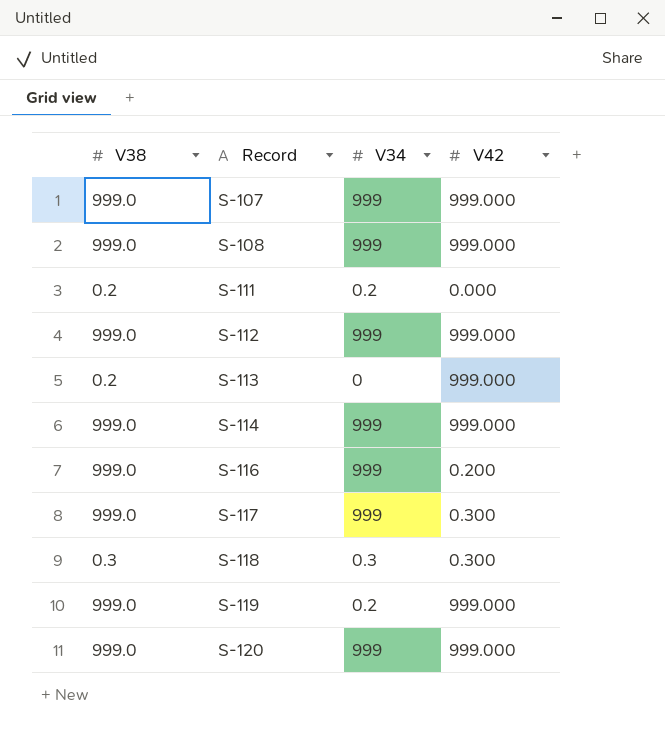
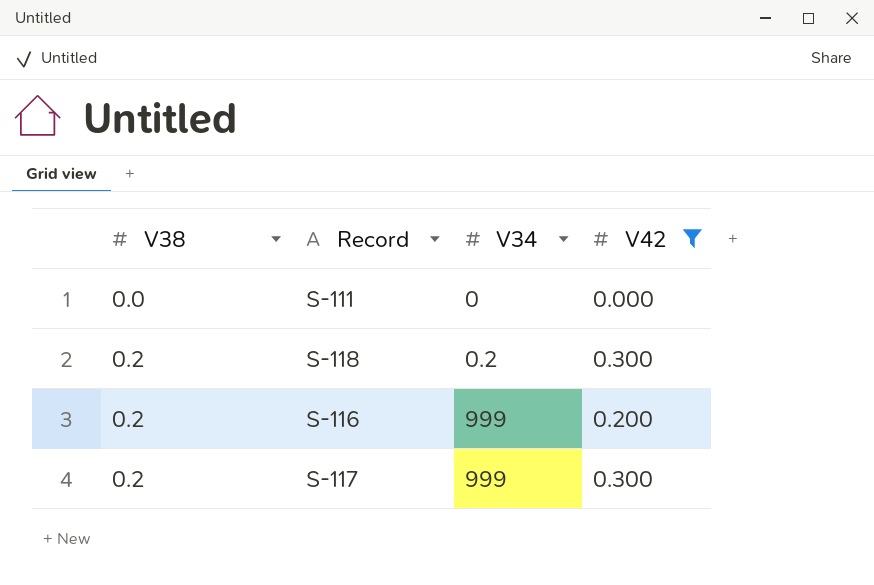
filter: none -> V42 != 999.000
row order: Record ascending -> V38 ascending
S-111 | V38: 0.2 -> 0.0
S-111 | V34: 0.2 -> 0
S-118 | V38: 0.3 -> 0.2
S-118 | V34: 0.3 -> 0.2
S-116 | V38: 999.0 -> 0.2
S-117 | V38: 999.0 -> 0.2

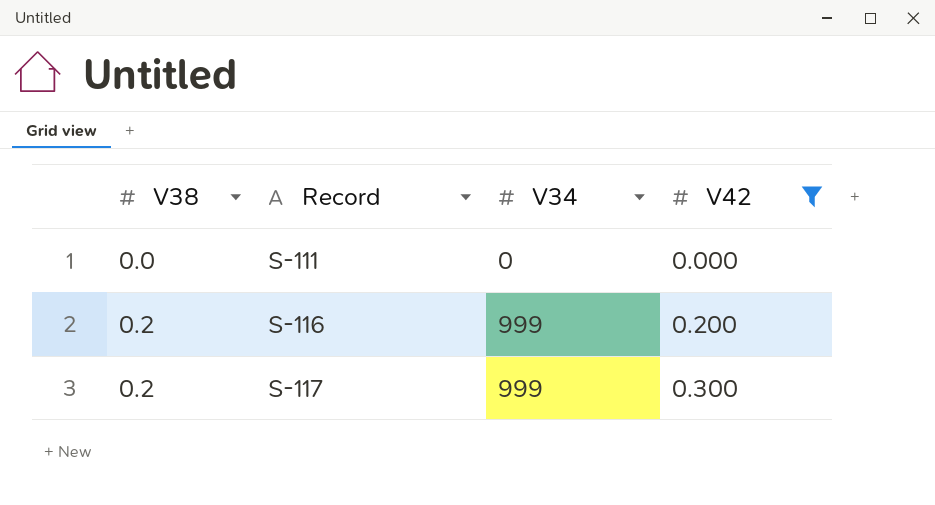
row S-118: 0.2 | 0.2 | 0.300 -> none

